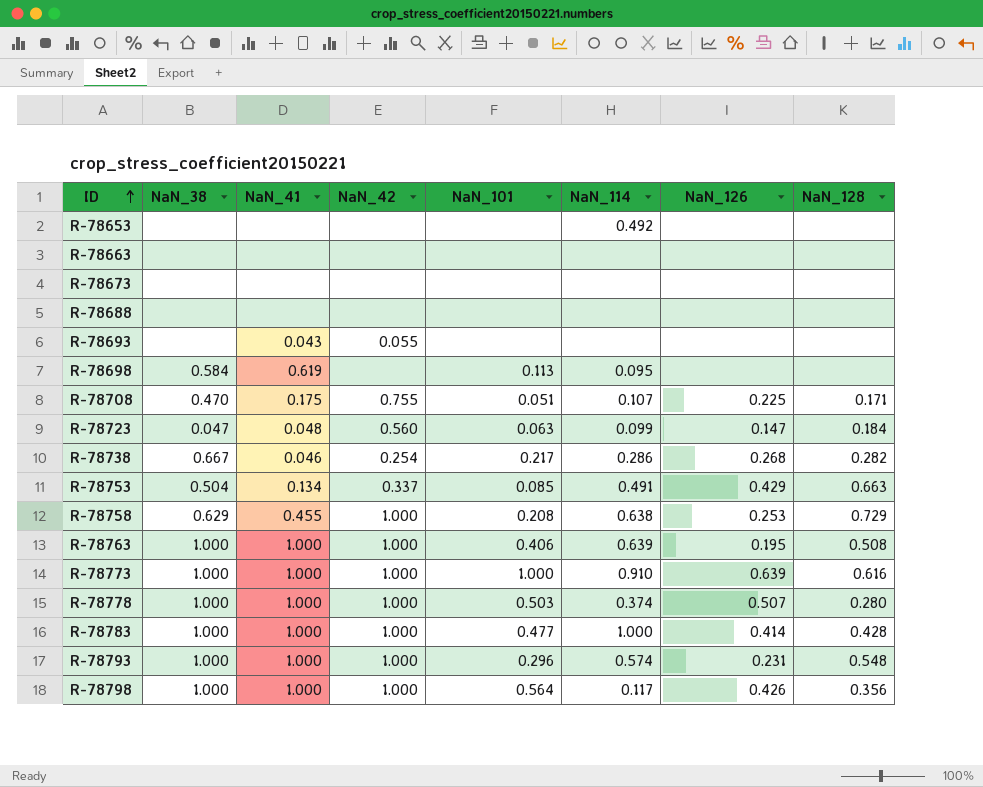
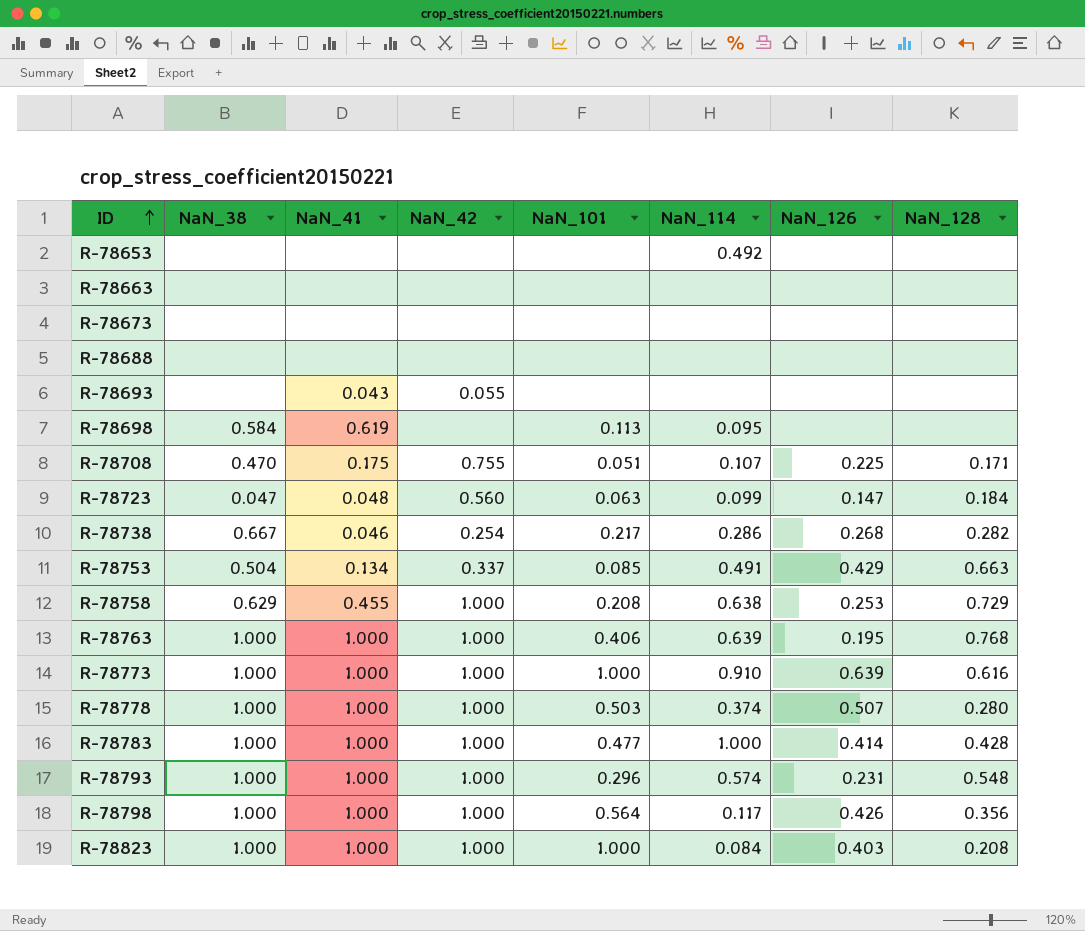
R-78763 | NaN_128: 0.508 -> 0.768
row R-78823: none -> 1.000 | 1.000 | 1.000 | 1.000 | 0.084 | 0.403 | 0.208

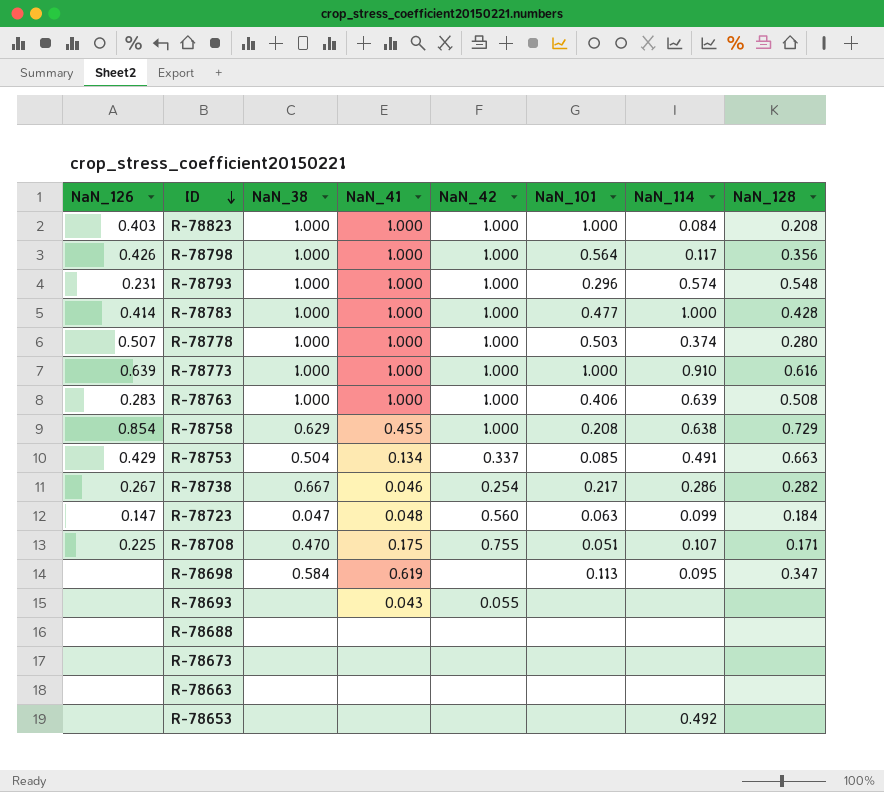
row order: ID ascending -> ID descending
column NaN_126 | position: 7 -> 1
R-78763 | NaN_126: 0.195 -> 0.283
R-78763 | NaN_128: 0.768 -> 0.508
R-78758 | NaN_126: 0.253 -> 0.854
R-78738 | NaN_126: 0.268 -> 0.267
R-78698 | NaN_128: none -> 0.347

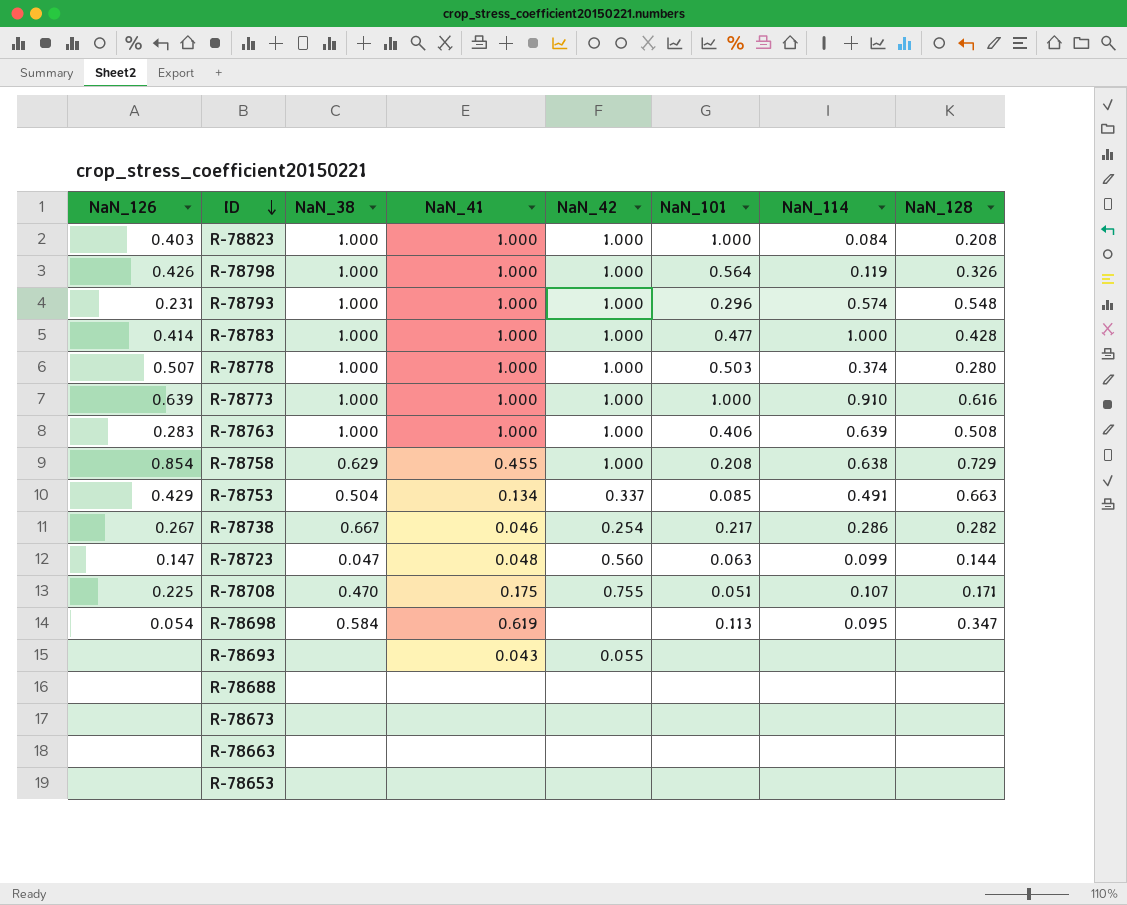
R-78798 | NaN_114: 0.117 -> 0.119
R-78798 | NaN_128: 0.356 -> 0.326
R-78723 | NaN_128: 0.184 -> 0.144
R-78698 | NaN_126: none -> 0.054
R-78653 | NaN_114: 0.492 -> none

